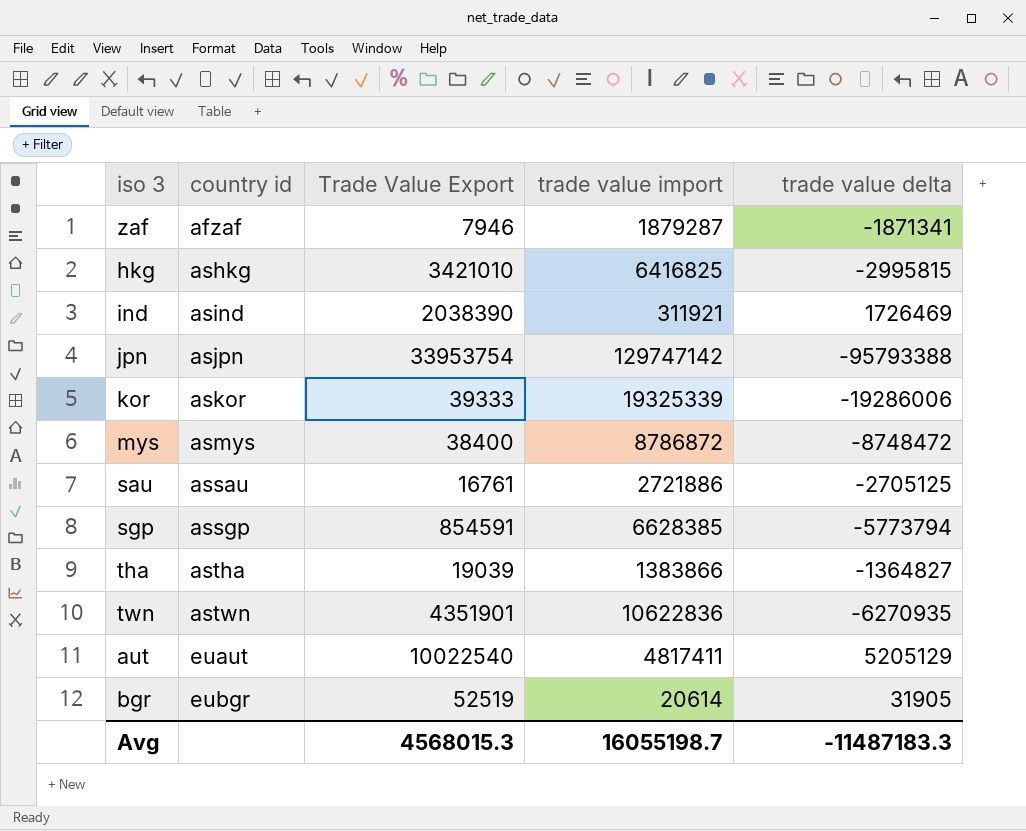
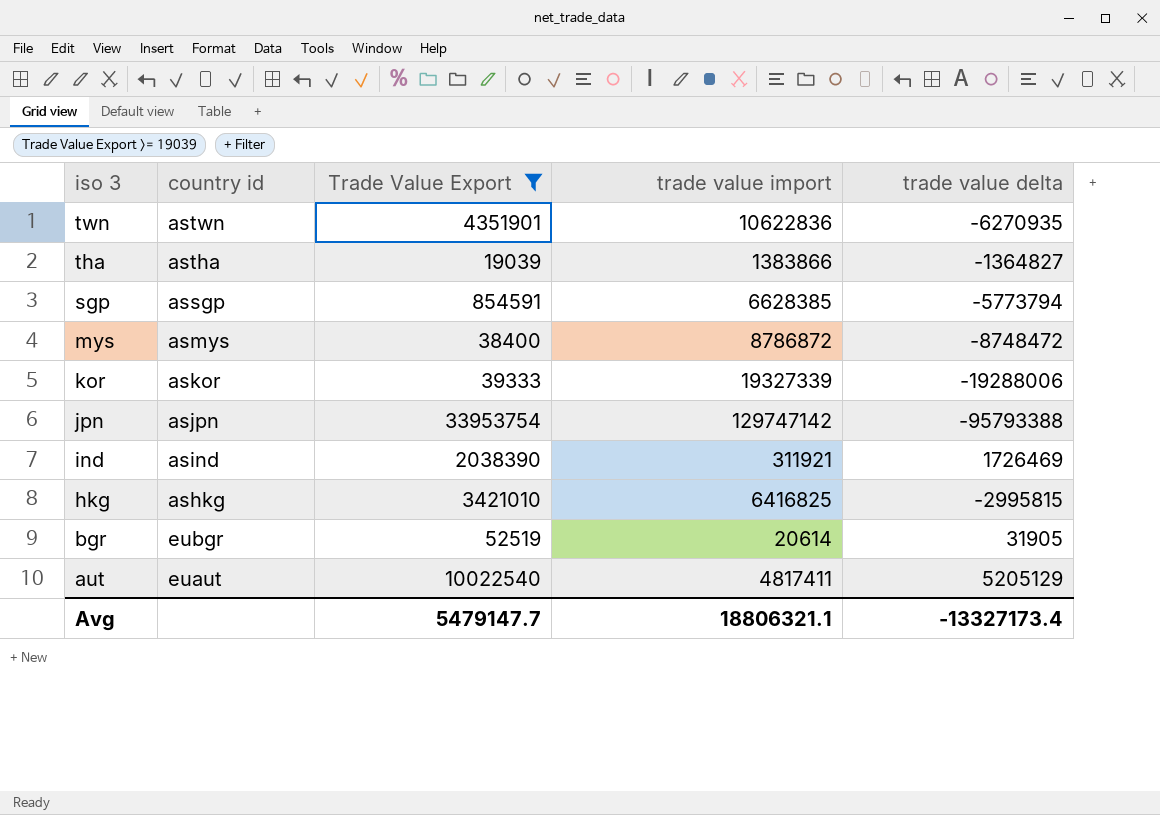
filter: none -> Trade Value Export >= 19039
row order: country id ascending -> iso 3 descending
kor | trade value import: 19325339 -> 19327339
kor | trade value delta: -19286006 -> -19288006
Avg | Trade Value Export: 4568015.3 -> 5479147.7
Avg | trade value import: 16055198.7 -> 18806321.1
Avg | trade value delta: -11487183.3 -> -13327173.4

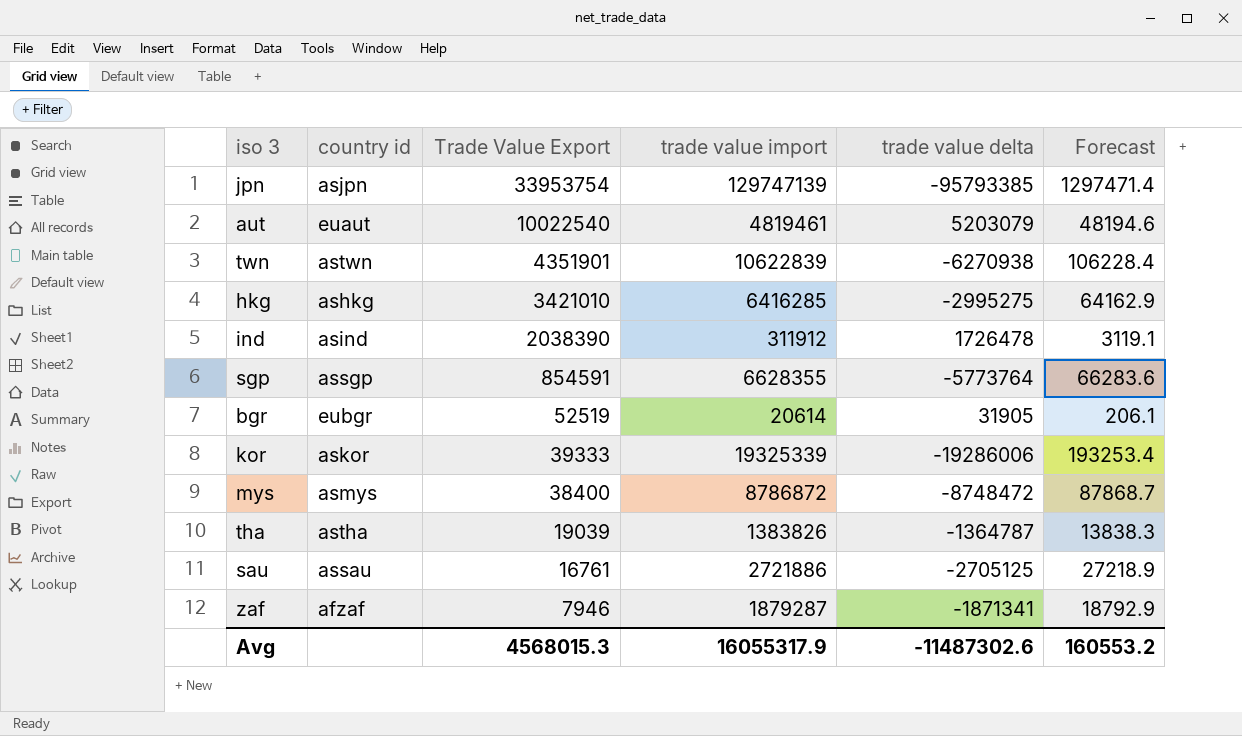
filter: Trade Value Export >= 19039 -> none
row order: iso 3 descending -> Trade Value Export descending
column Forecast | formula: none -> [trade value import] * 0.01
jpn | trade value import: 129747142 -> 129747139
jpn | trade value delta: -95793388 -> -95793385
aut | trade value import: 4817411 -> 4819461
aut | trade value delta: 5205129 -> 5203079
twn | trade value import: 10622836 -> 10622839
twn | trade value delta: -6270935 -> -6270938
hkg | trade value import: 6416825 -> 6416285
hkg | trade value delta: -2995815 -> -2995275
ind | trade value import: 311921 -> 311912
ind | trade value delta: 1726469 -> 1726478
sgp | trade value import: 6628385 -> 6628355
sgp | trade value delta: -5773794 -> -5773764
kor | trade value import: 19327339 -> 19325339
kor | trade value delta: -19288006 -> -19286006
tha | trade value import: 1383866 -> 1383826
tha | trade value delta: -1364827 -> -1364787
Avg | Trade Value Export: 5479147.7 -> 4568015.3
Avg | trade value import: 18806321.1 -> 16055317.9
Avg | trade value delta: -13327173.4 -> -11487302.6

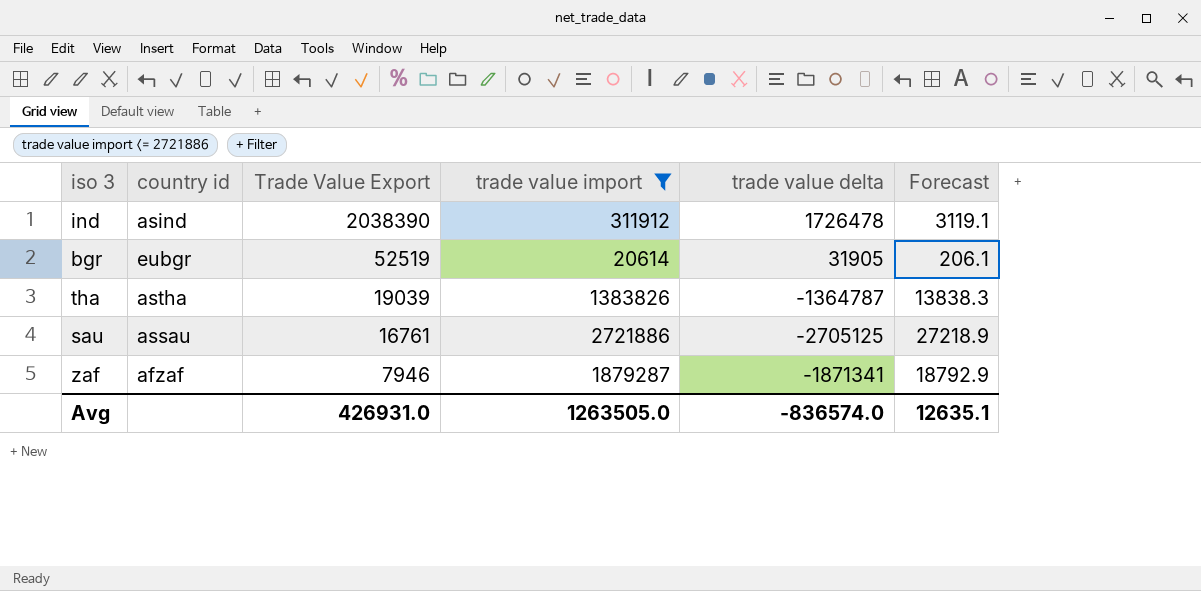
filter: none -> trade value import <= 2721886
Avg | Trade Value Export: 4568015.3 -> 426931.0
Avg | trade value import: 16055317.9 -> 1263505.0
Avg | trade value delta: -11487302.6 -> -836574.0
Avg | Forecast: 160553.2 -> 12635.1

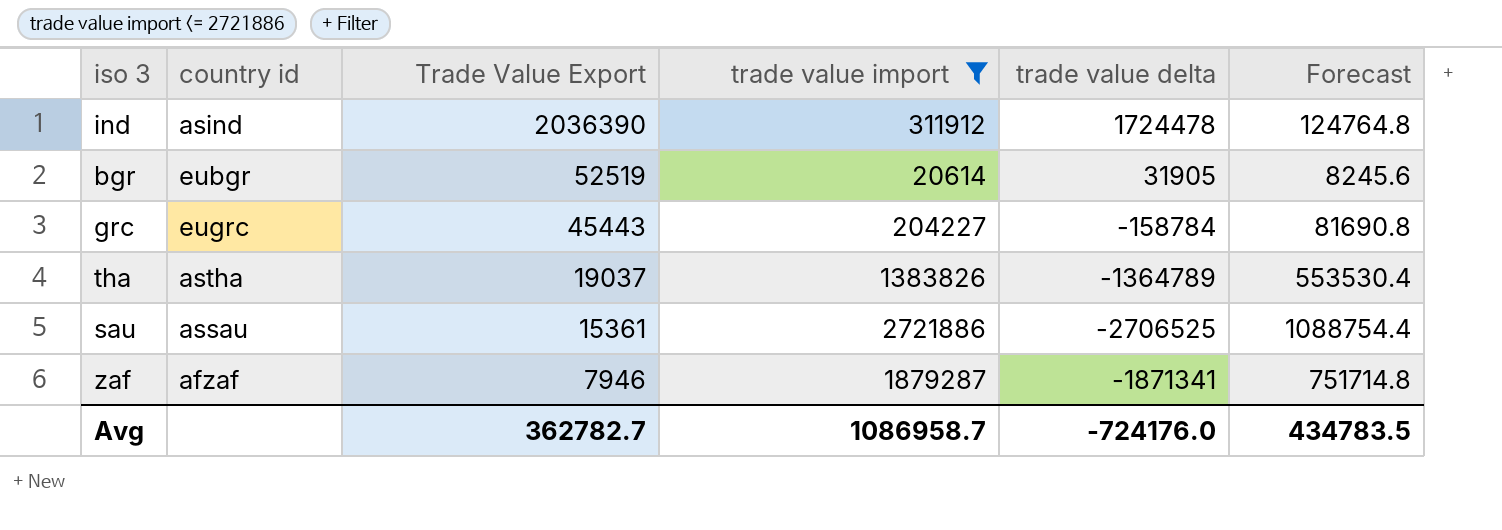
column Forecast | formula: [trade value import] * 0.01 -> [trade value import] * 0.4
ind | Trade Value Export: 2038390 -> 2036390
ind | trade value delta: 1726478 -> 1724478
row grc: none -> eugrc | 45443 | 204227 | -158784 | 81690.8
tha | Trade Value Export: 19039 -> 19037
tha | trade value delta: -1364787 -> -1364789
sau | Trade Value Export: 16761 -> 15361
sau | trade value delta: -2705125 -> -2706525
Avg | Trade Value Export: 426931.0 -> 362782.7
Avg | trade value import: 1263505.0 -> 1086958.7
Avg | trade value delta: -836574.0 -> -724176.0
Avg | Forecast: 12635.1 -> 434783.5

